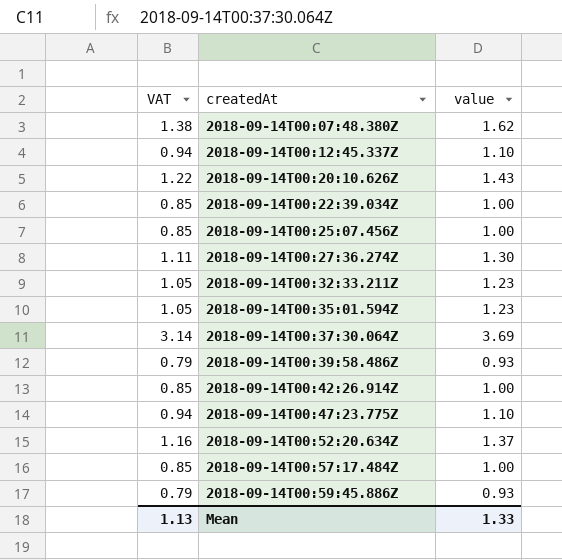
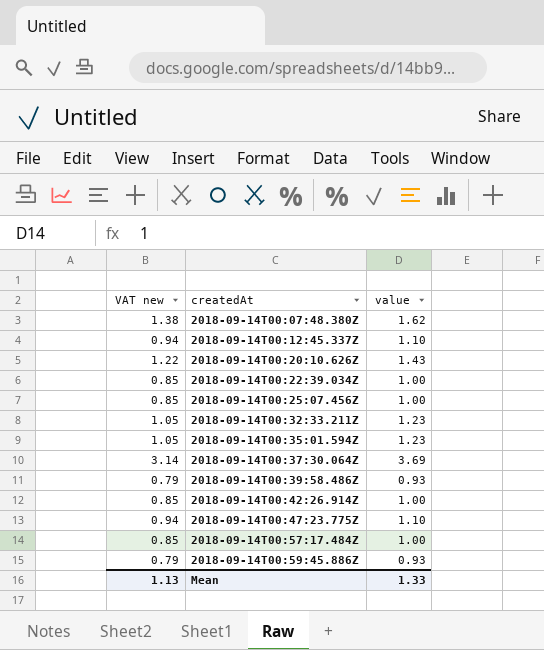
column name: VAT -> VAT new
row 2018-09-14T00:27:36.274Z: 1.11 | 1.30 -> none
row 2018-09-14T00:52:20.634Z: 1.16 | 1.37 -> none

